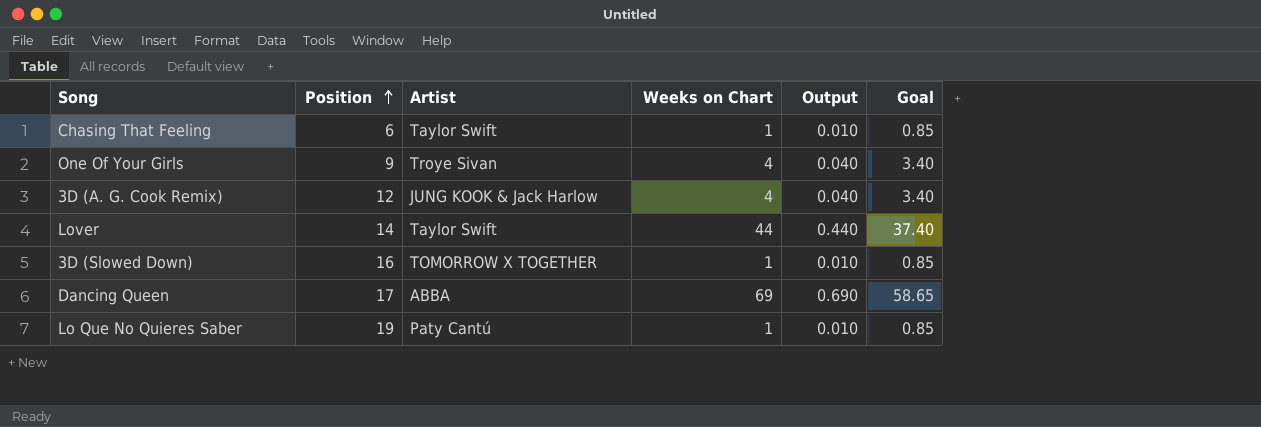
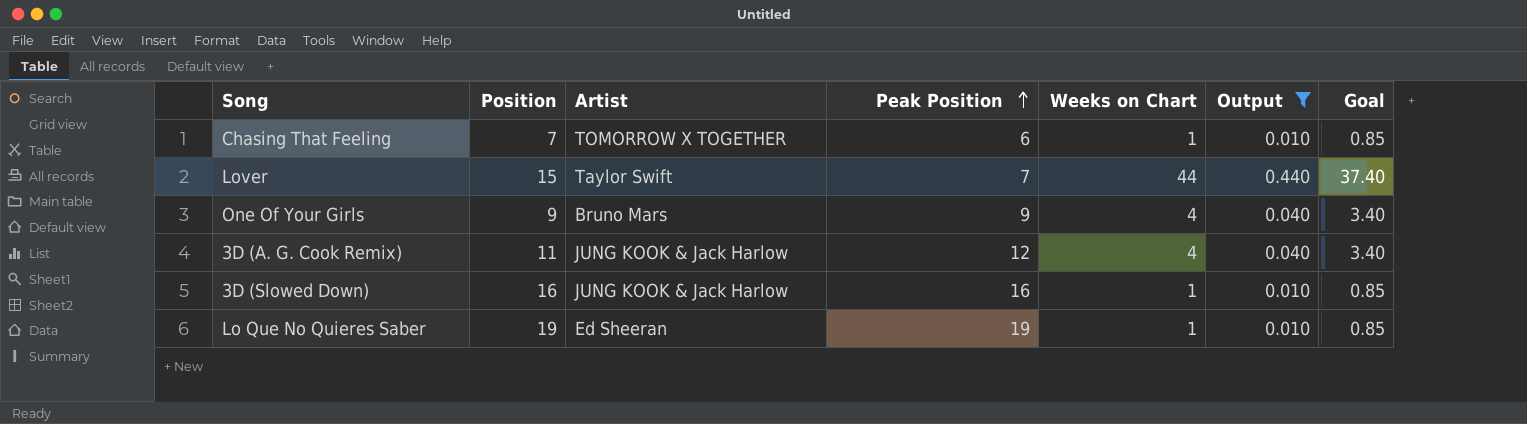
filter: none -> Output != 0.690
row order: Position ascending -> Peak Position ascending
column Peak Position | position: none -> 4
Chasing That Feeling | Position: 6 -> 7
Chasing That Feeling | Artist: Taylor Swift -> TOMORROW X TOGETHER
Lover | Position: 14 -> 15
One Of Your Girls | Artist: Troye Sivan -> Bruno Mars
3D (A. G. Cook Remix) | Position: 12 -> 11
3D (Slowed Down) | Artist: TOMORROW X TOGETHER -> JUNG KOOK & Jack Harlow
Lo Que No Quieres Saber | Artist: Paty Cantú -> Ed Sheeran

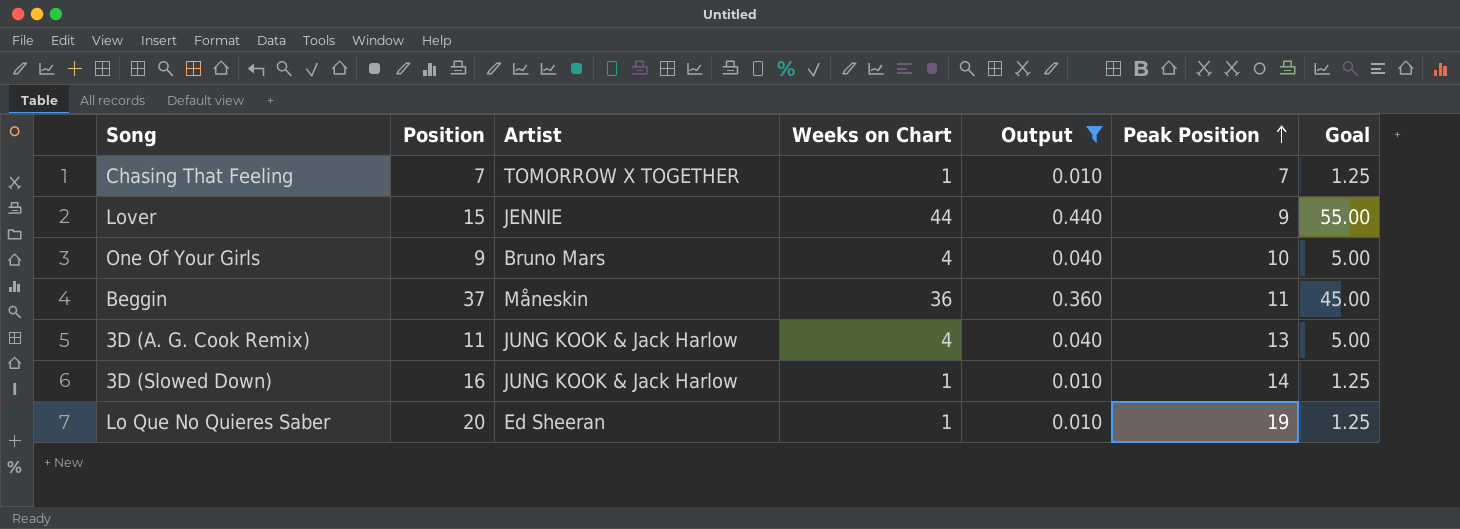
column Peak Position | position: 4 -> 6
column Goal | formula: [Weeks on Chart] * 0.85 -> [Weeks on Chart] * 1.25
Chasing That Feeling | Peak Position: 6 -> 7
Lover | Artist: Taylor Swift -> JENNIE
Lover | Peak Position: 7 -> 9
One Of Your Girls | Peak Position: 9 -> 10
row Beggin: none -> 37 | Måneskin | 36 | 0.360 | 11 | 45.00
3D (A. G. Cook Remix) | Peak Position: 12 -> 13
3D (Slowed Down) | Peak Position: 16 -> 14
Lo Que No Quieres Saber | Position: 19 -> 20

